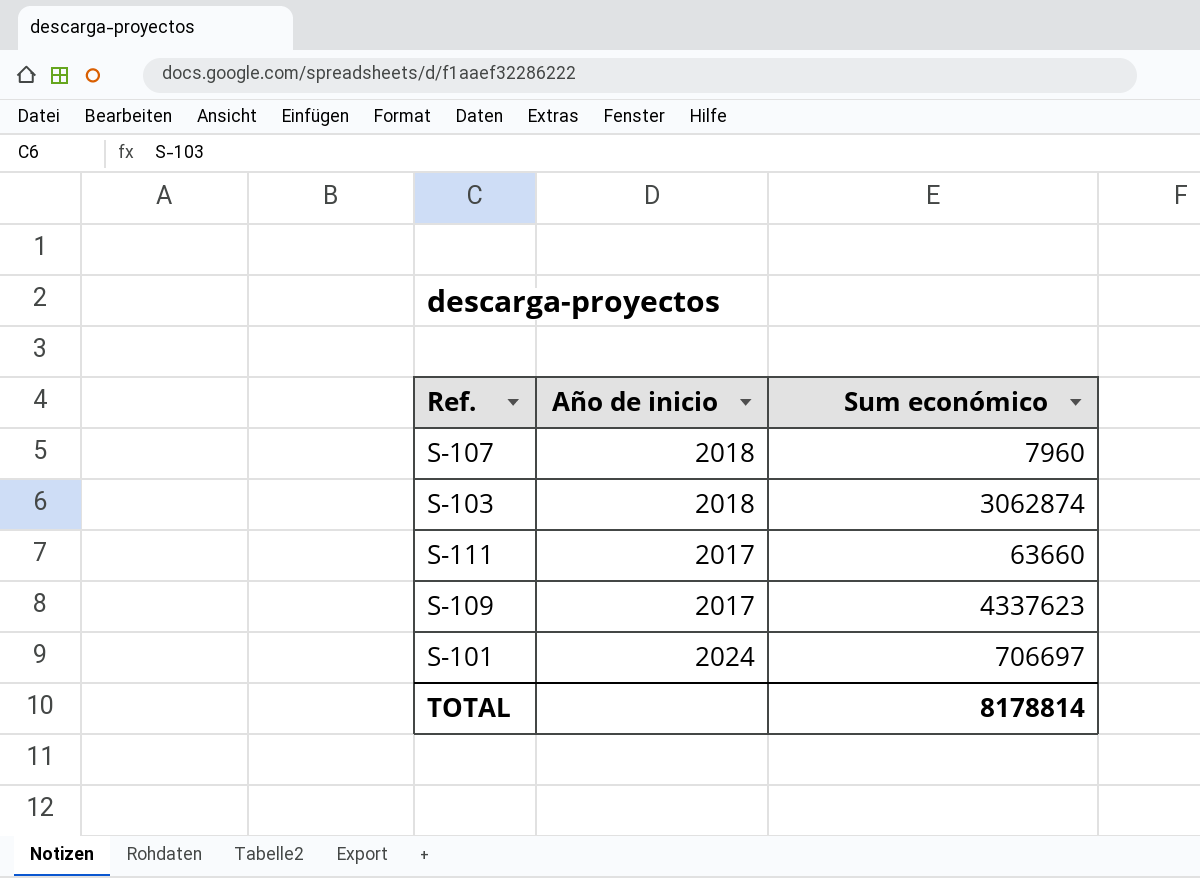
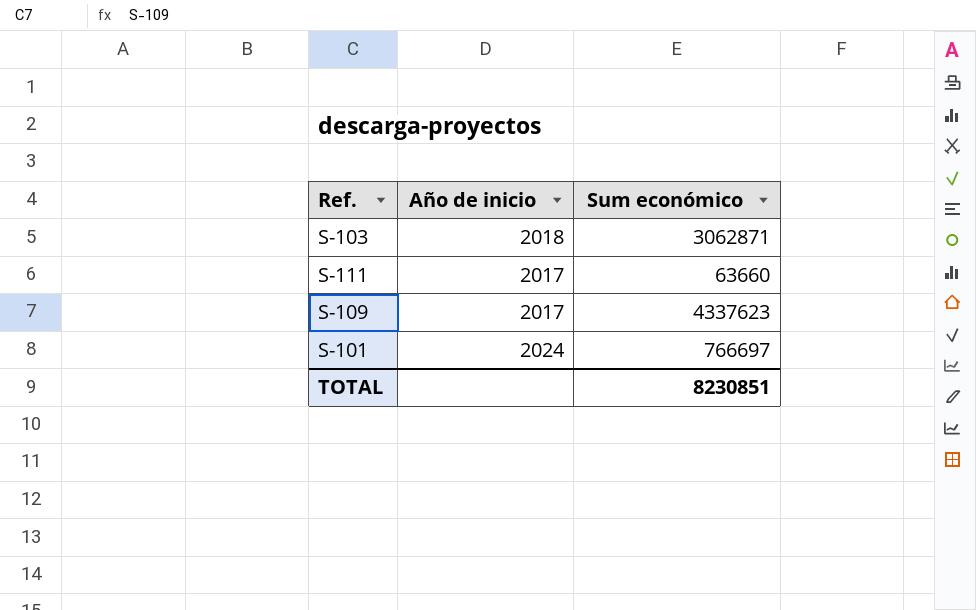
row S-107: 2018 | 7960 -> none
S-103 | Sum económico: 3062874 -> 3062871
S-101 | Sum económico: 706697 -> 766697
TOTAL | Sum económico: 8178814 -> 8230851

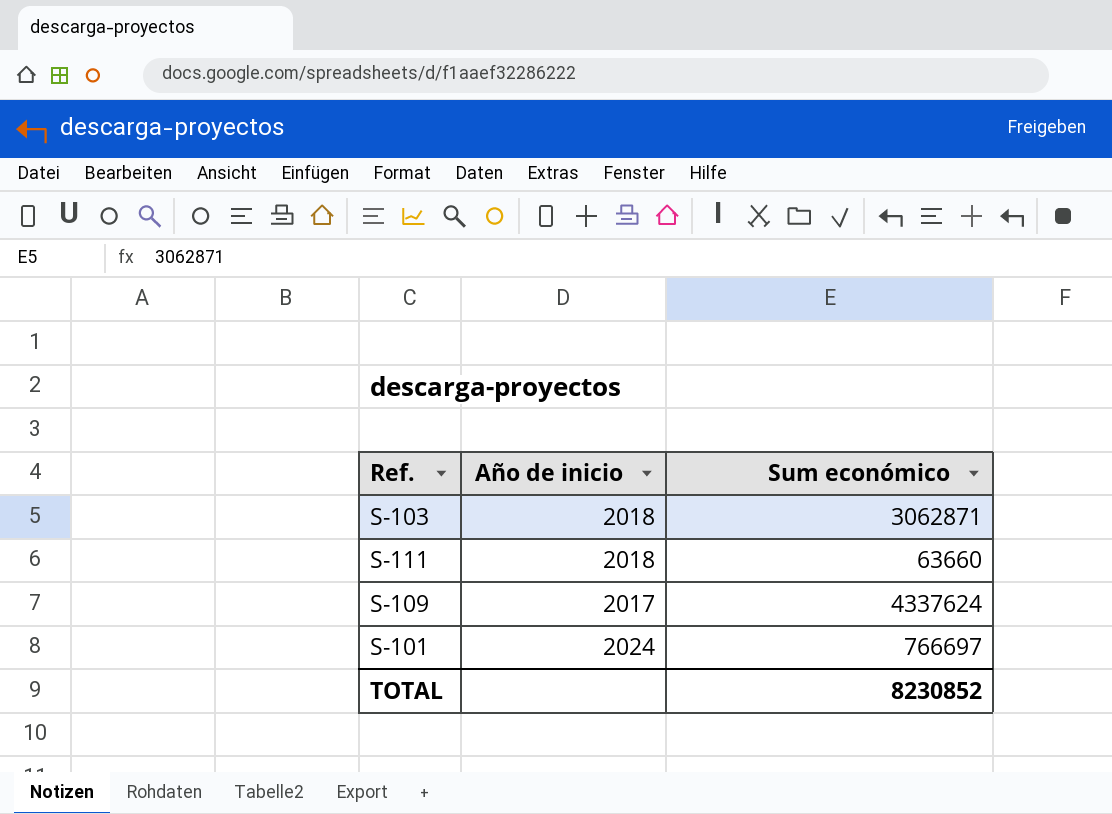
S-111 | Año de inicio: 2017 -> 2018
S-109 | Sum económico: 4337623 -> 4337624
TOTAL | Sum económico: 8230851 -> 8230852

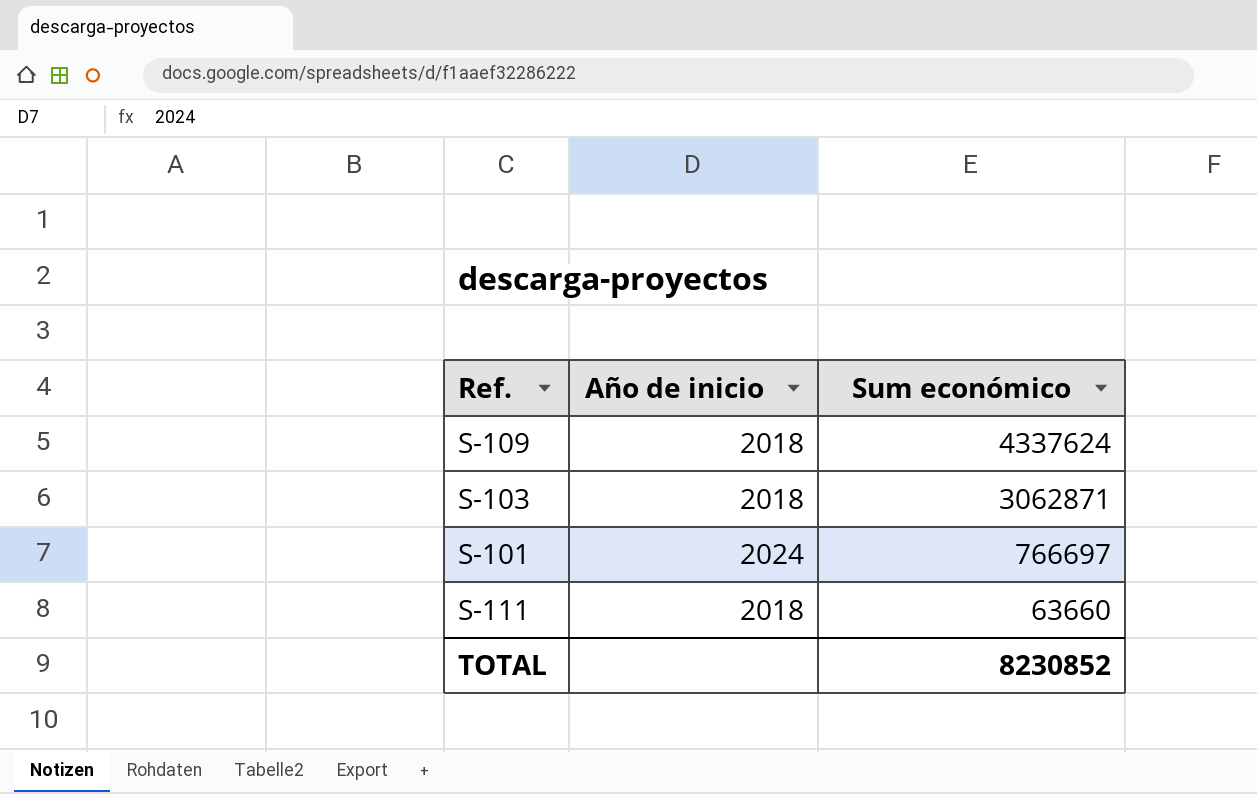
row order: none -> Sum económico descending
S-109 | Año de inicio: 2017 -> 2018

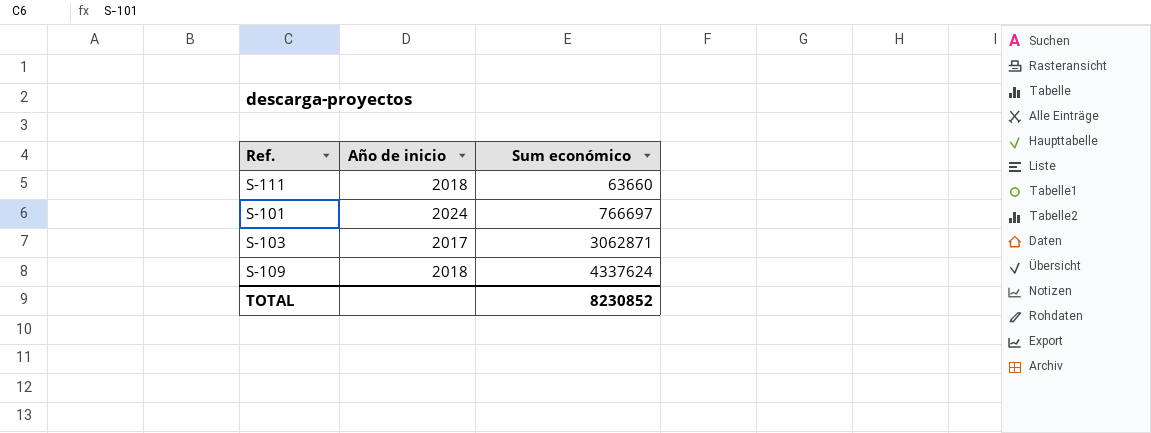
row order: Sum económico descending -> Sum económico ascending
S-103 | Año de inicio: 2018 -> 2017

